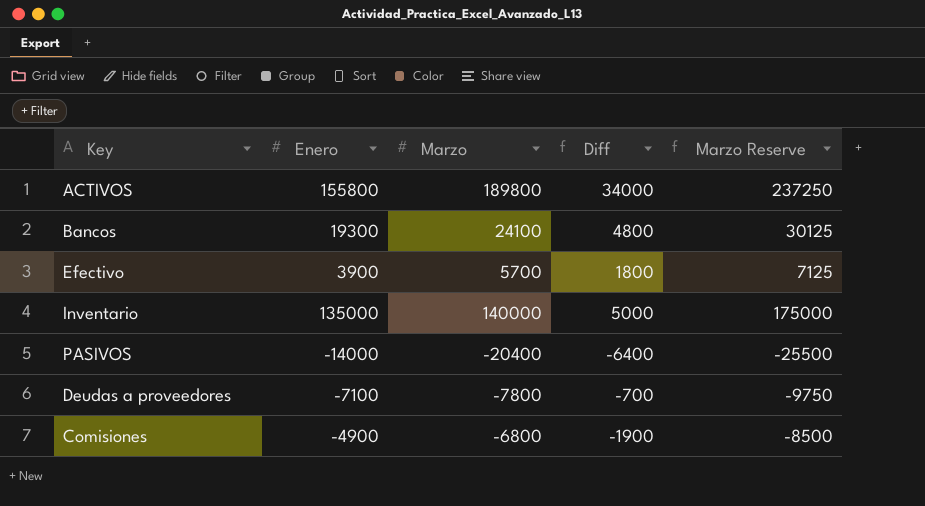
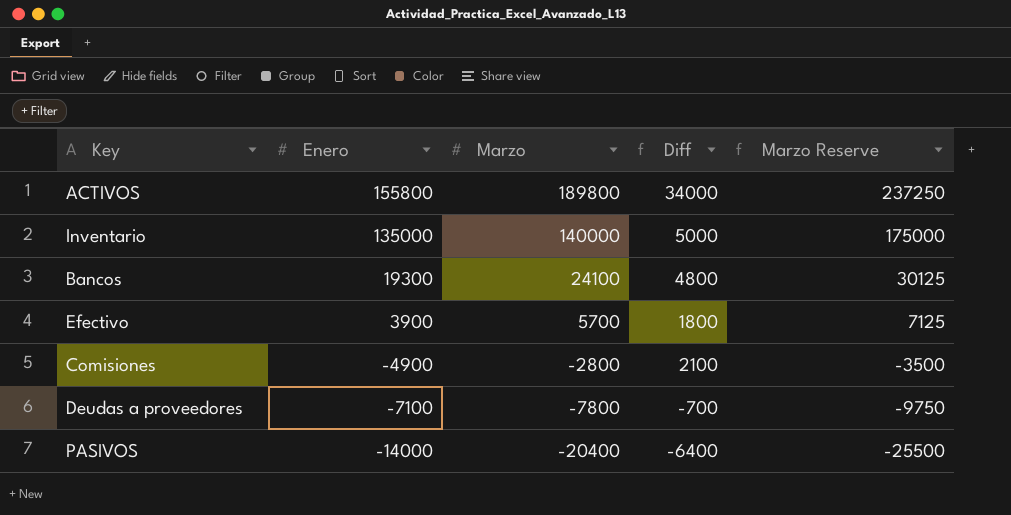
row order: none -> Enero descending
Comisiones | Marzo: -6800 -> -2800
Comisiones | Diff: -1900 -> 2100
Comisiones | Marzo Reserve: -8500 -> -3500

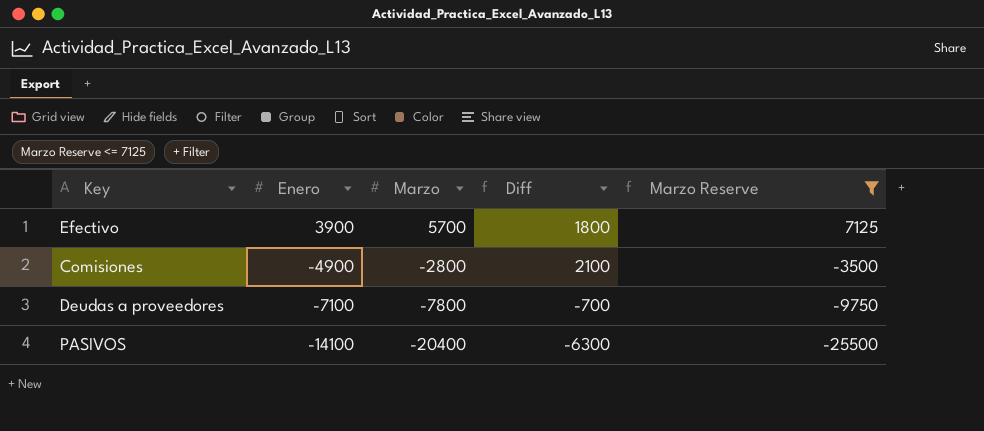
filter: none -> Marzo Reserve <= 7125
PASIVOS | Enero: -14000 -> -14100
PASIVOS | Diff: -6400 -> -6300

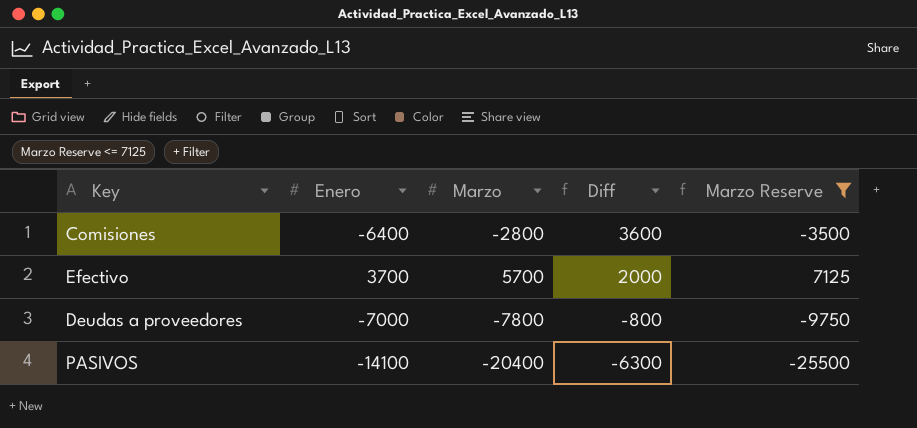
row order: Enero descending -> Diff descending
Comisiones | Enero: -4900 -> -6400
Comisiones | Diff: 2100 -> 3600
Efectivo | Enero: 3900 -> 3700
Efectivo | Diff: 1800 -> 2000
Deudas a proveedores | Enero: -7100 -> -7000
Deudas a proveedores | Diff: -700 -> -800

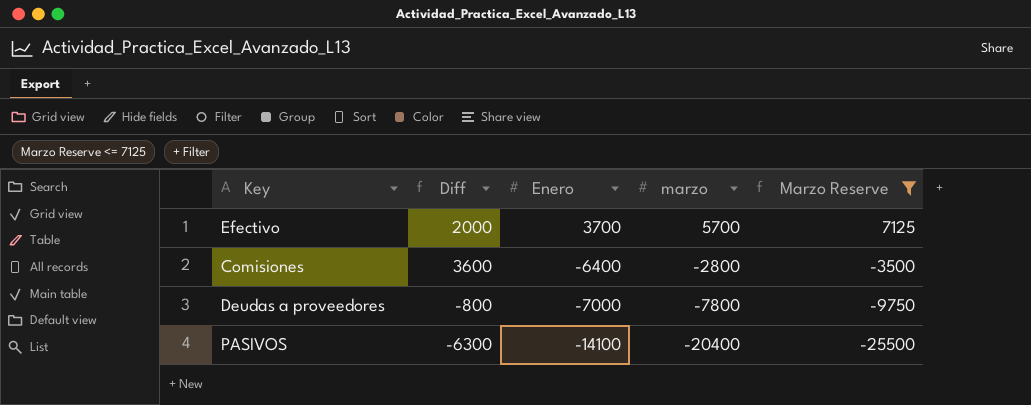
row order: Diff descending -> Enero descending
column Diff | position: 4 -> 2
column name: Marzo -> marzo

